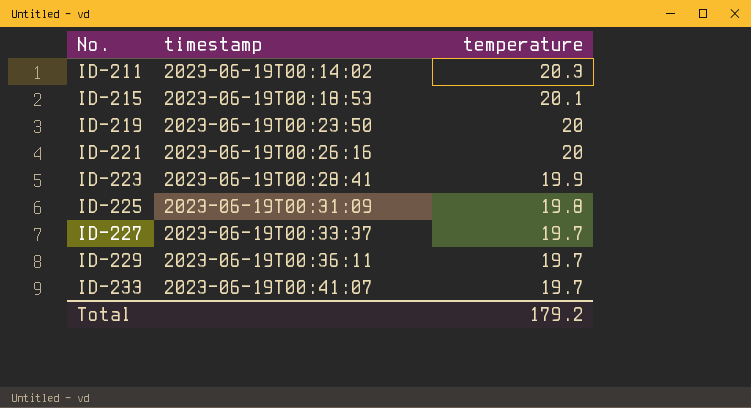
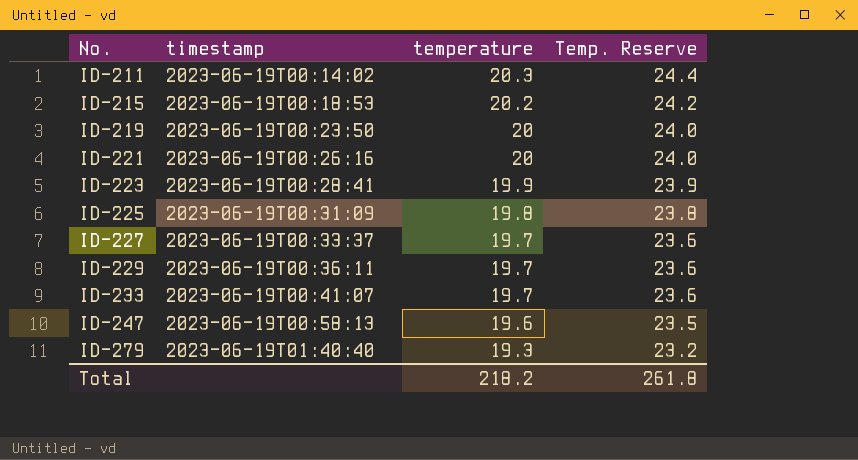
column Temp. Reserve | formula: none -> [temperature] * 1.2
ID-215 | temperature: 20.1 -> 20.2
row ID-247: none -> 2023-06-19T00:58:13 | 19.6 | 23.5
row ID-279: none -> 2023-06-19T01:40:40 | 19.3 | 23.2
Total | temperature: 179.2 -> 218.2

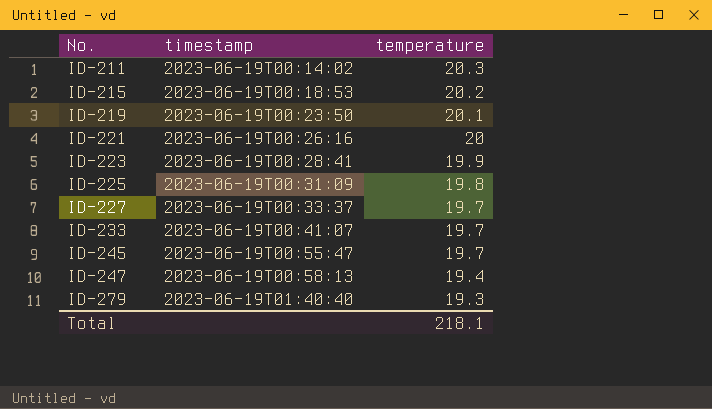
column Temp. Reserve | formula: [temperature] * 1.2 -> none
row ID-229: 2023-06-19T00:36:11 | 19.7 | 23.6 -> none
ID-219 | temperature: 20 -> 20.1
row ID-245: none -> 2023-06-19T00:55:47 | 19.7
ID-247 | temperature: 19.6 -> 19.4
Total | temperature: 218.2 -> 218.1

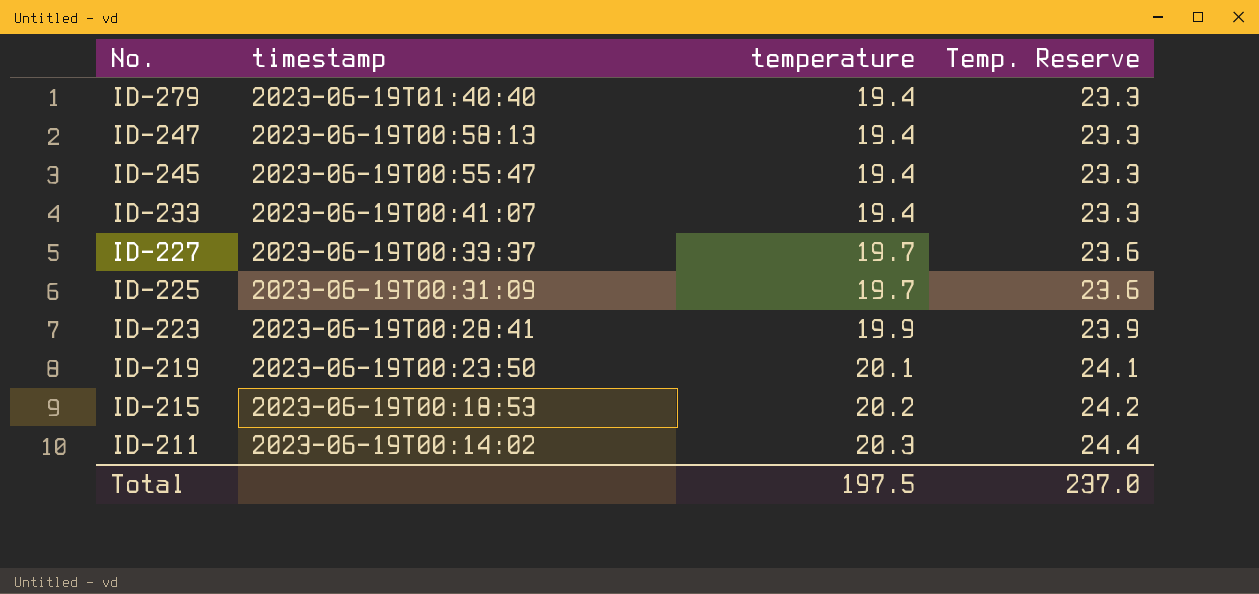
row order: No. ascending -> No. descending
column Temp. Reserve | formula: none -> [temperature] * 1.2
row ID-221: 2023-06-19T00:26:16 | 20 -> none
ID-279 | temperature: 19.3 -> 19.4
ID-245 | temperature: 19.7 -> 19.4
ID-233 | temperature: 19.7 -> 19.4
ID-225 | temperature: 19.8 -> 19.7
Total | temperature: 218.1 -> 197.5

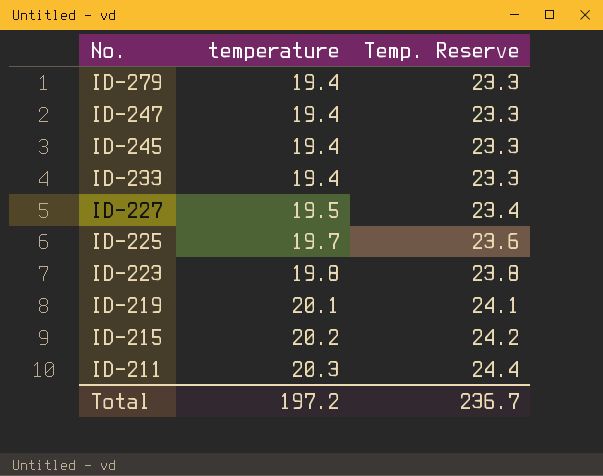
column timestamp | position: 2 -> none
ID-227 | temperature: 19.7 -> 19.5
ID-227 | Temp. Reserve: 23.6 -> 23.4
ID-223 | temperature: 19.9 -> 19.8
ID-223 | Temp. Reserve: 23.9 -> 23.8
Total | temperature: 197.5 -> 197.2
Total | Temp. Reserve: 237.0 -> 236.7

